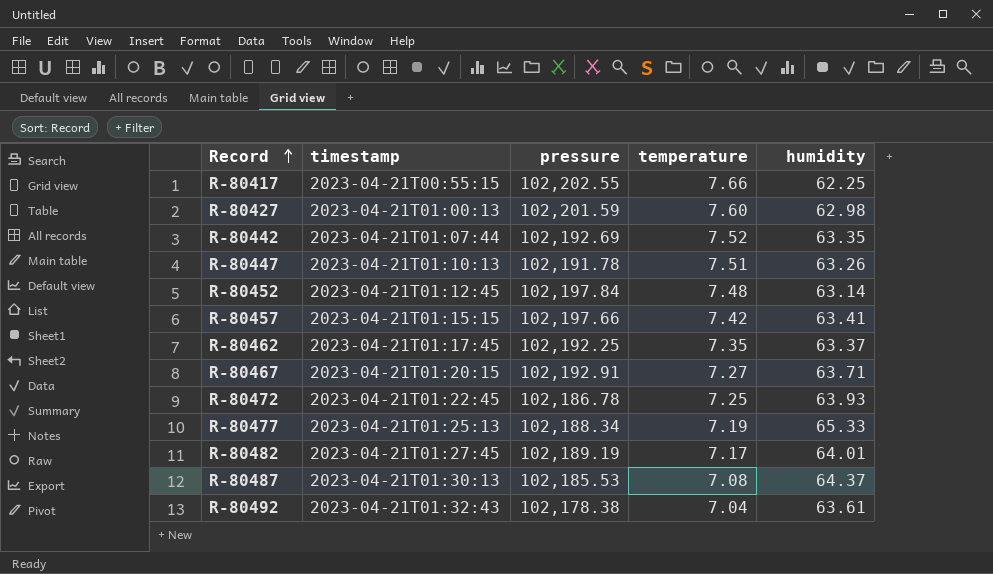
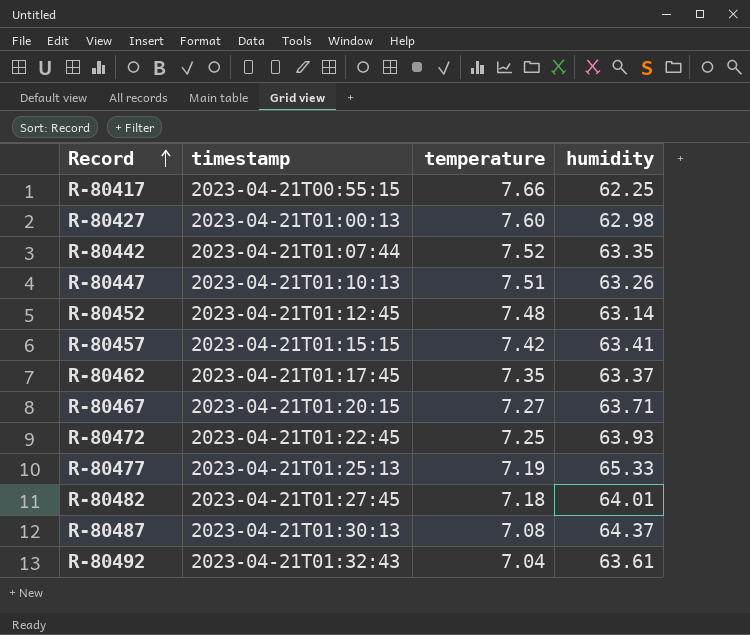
column pressure | position: 3 -> none
R-80482 | temperature: 7.17 -> 7.18

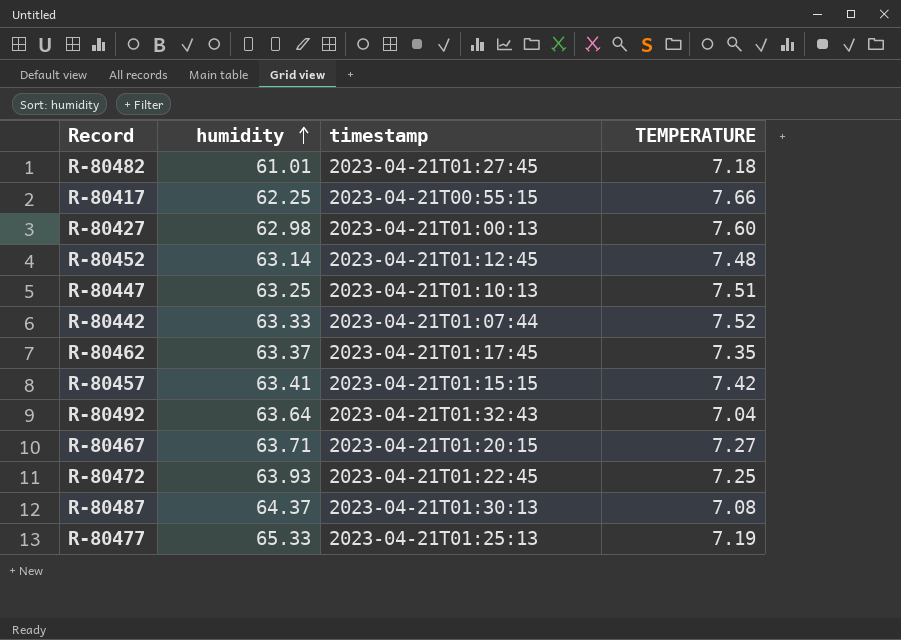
row order: Record ascending -> humidity ascending
column humidity | position: 4 -> 2
column name: temperature -> TEMPERATURE
R-80482 | humidity: 64.01 -> 61.01
R-80447 | humidity: 63.26 -> 63.25
R-80442 | humidity: 63.35 -> 63.33
R-80492 | humidity: 63.61 -> 63.64

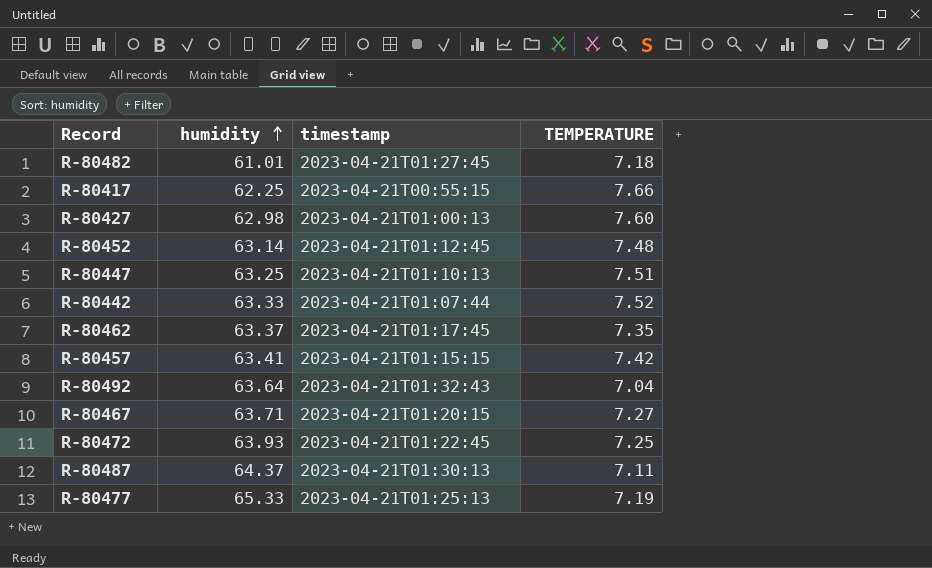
R-80487 | TEMPERATURE: 7.08 -> 7.11

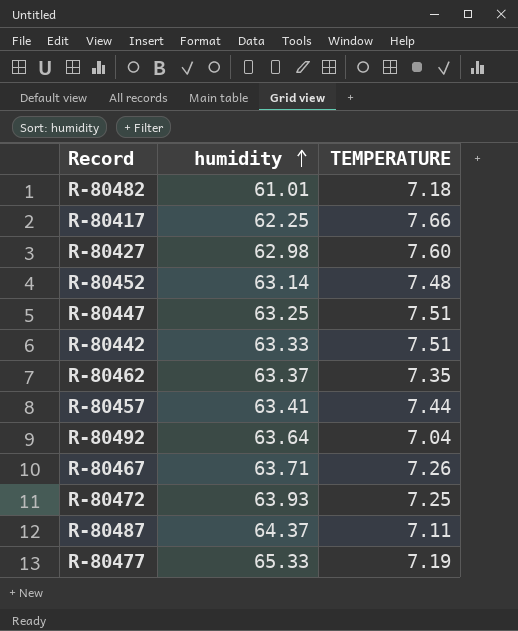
column timestamp | position: 3 -> none
R-80442 | TEMPERATURE: 7.52 -> 7.51
R-80457 | TEMPERATURE: 7.42 -> 7.44
R-80467 | TEMPERATURE: 7.27 -> 7.26

